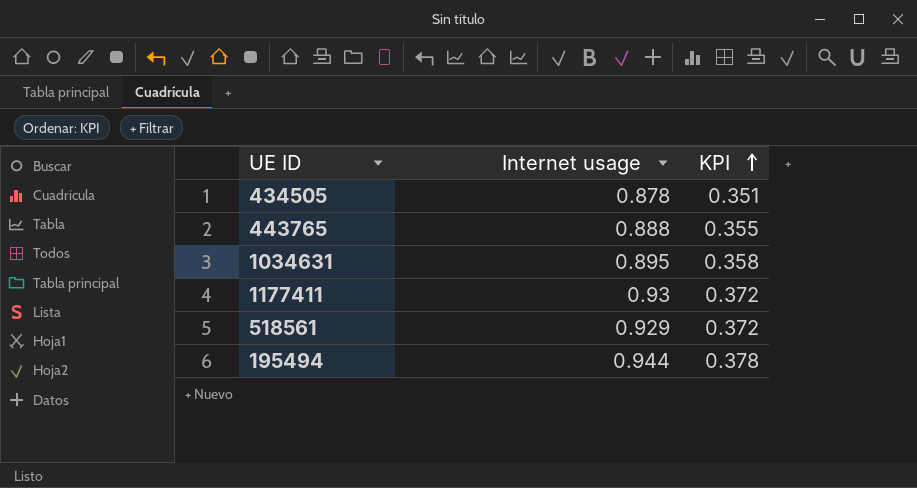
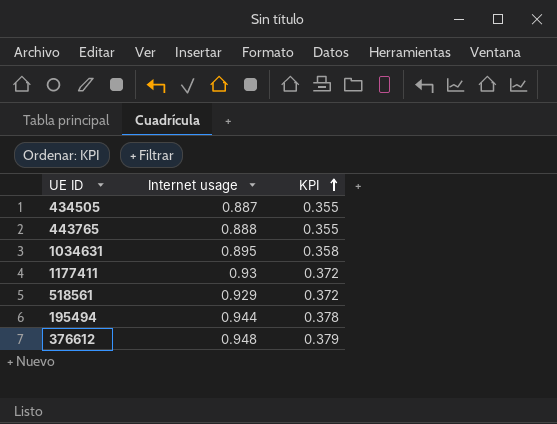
434505 | Internet usage: 0.878 -> 0.887
434505 | KPI: 0.351 -> 0.355
row 376612: none -> 0.948 | 0.379

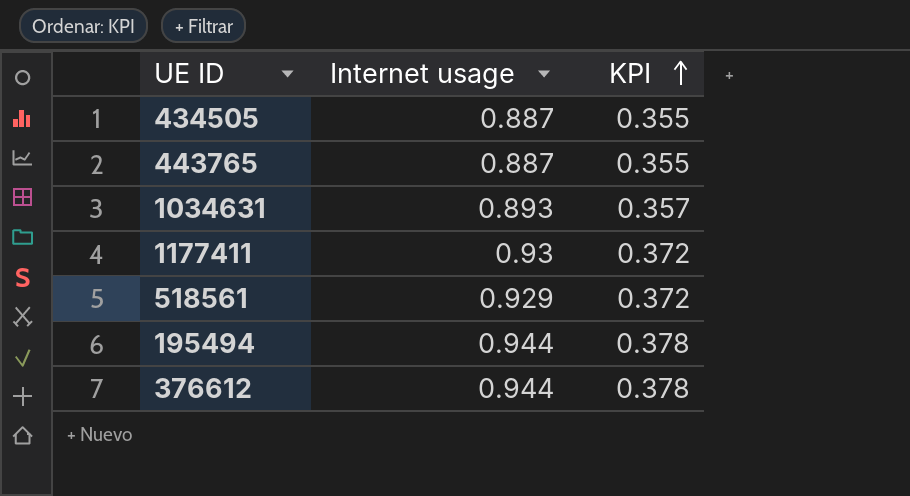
443765 | Internet usage: 0.888 -> 0.887
1034631 | Internet usage: 0.895 -> 0.893
1034631 | KPI: 0.358 -> 0.357
376612 | Internet usage: 0.948 -> 0.944
376612 | KPI: 0.379 -> 0.378

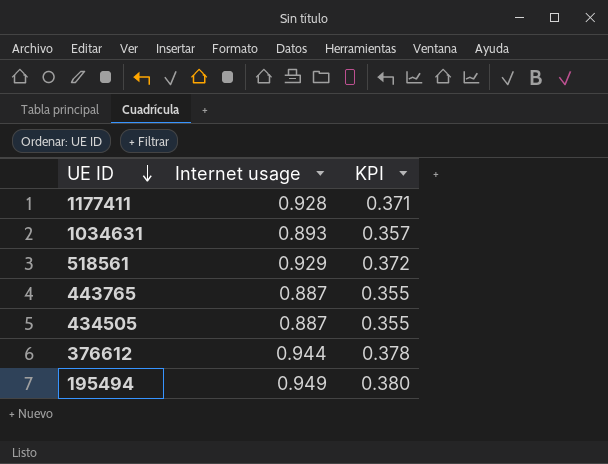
row order: KPI ascending -> UE ID descending
1177411 | Internet usage: 0.93 -> 0.928
1177411 | KPI: 0.372 -> 0.371
195494 | Internet usage: 0.944 -> 0.949
195494 | KPI: 0.378 -> 0.380

